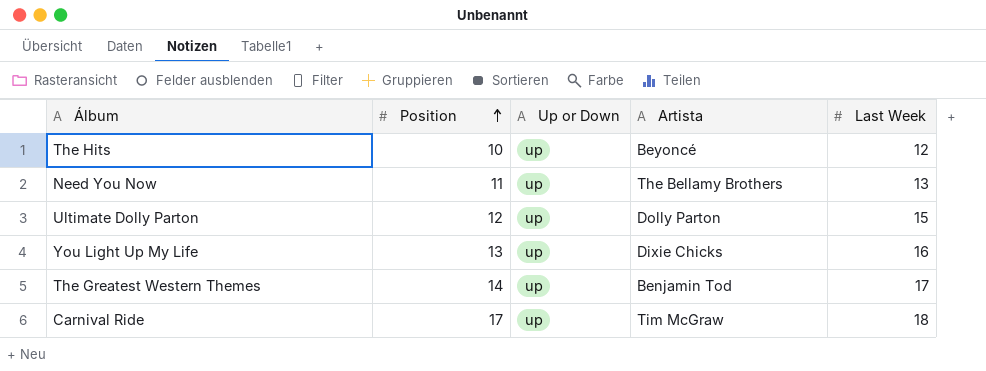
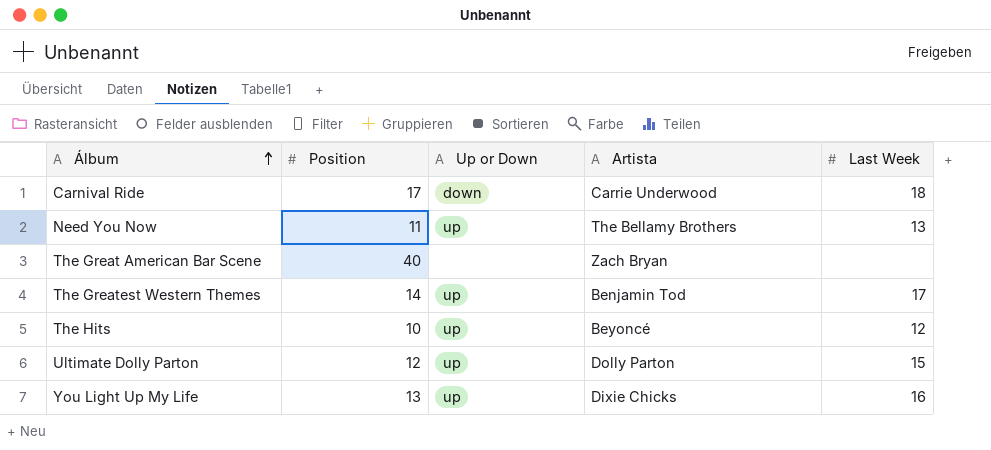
row order: Position ascending -> Álbum ascending
Carnival Ride | Up or Down: up -> down
Carnival Ride | Artista: Tim McGraw -> Carrie Underwood
row The Great American Bar Scene: none -> 40 | none | Zach Bryan | none

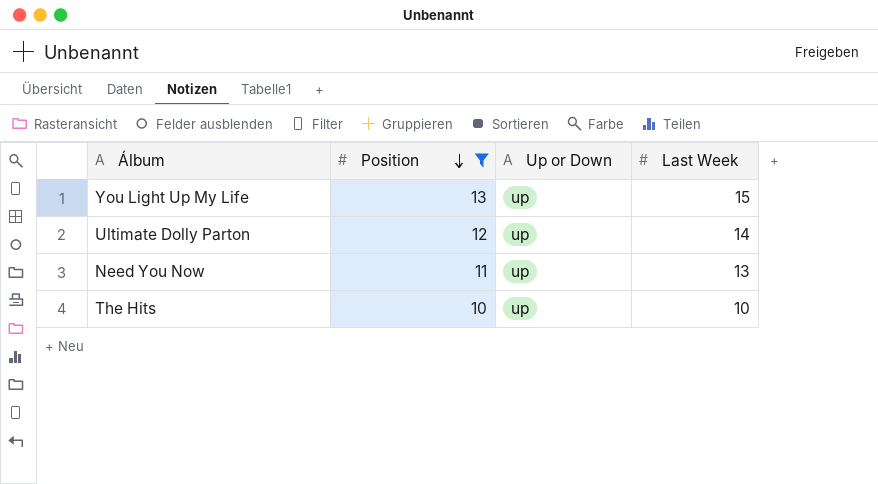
filter: none -> Position <= 13
row order: Álbum ascending -> Position descending
column Artista | position: 4 -> none
You Light Up My Life | Last Week: 16 -> 15
Ultimate Dolly Parton | Last Week: 15 -> 14
The Hits | Last Week: 12 -> 10

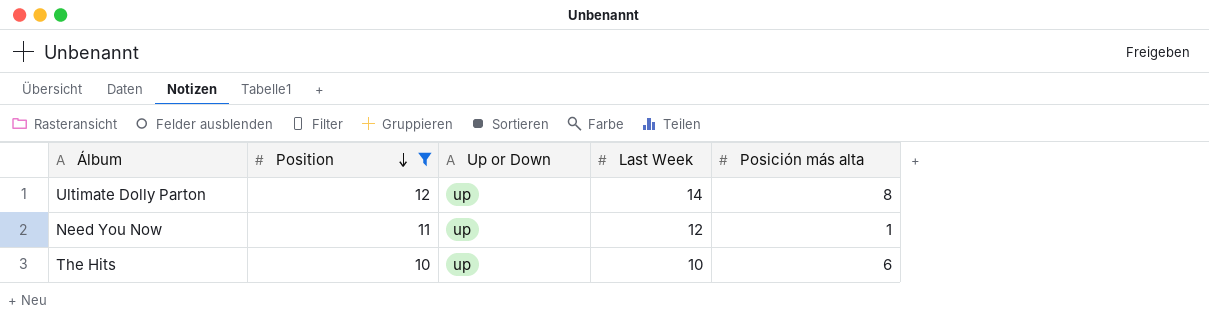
column Posición más alta | position: none -> 5
row You Light Up My Life: 13 | up | 15 -> none
Need You Now | Last Week: 13 -> 12

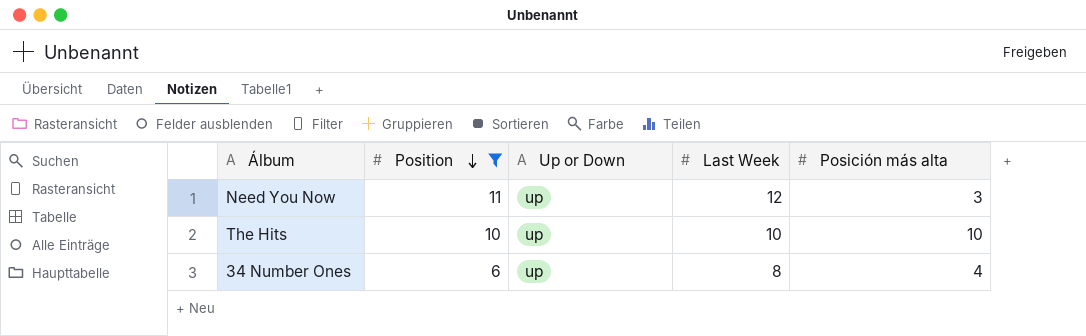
row Ultimate Dolly Parton: 12 | up | 14 | 8 -> none
Need You Now | Posición más alta: 1 -> 3
The Hits | Posición más alta: 6 -> 10
row 34 Number Ones: none -> 6 | up | 8 | 4

